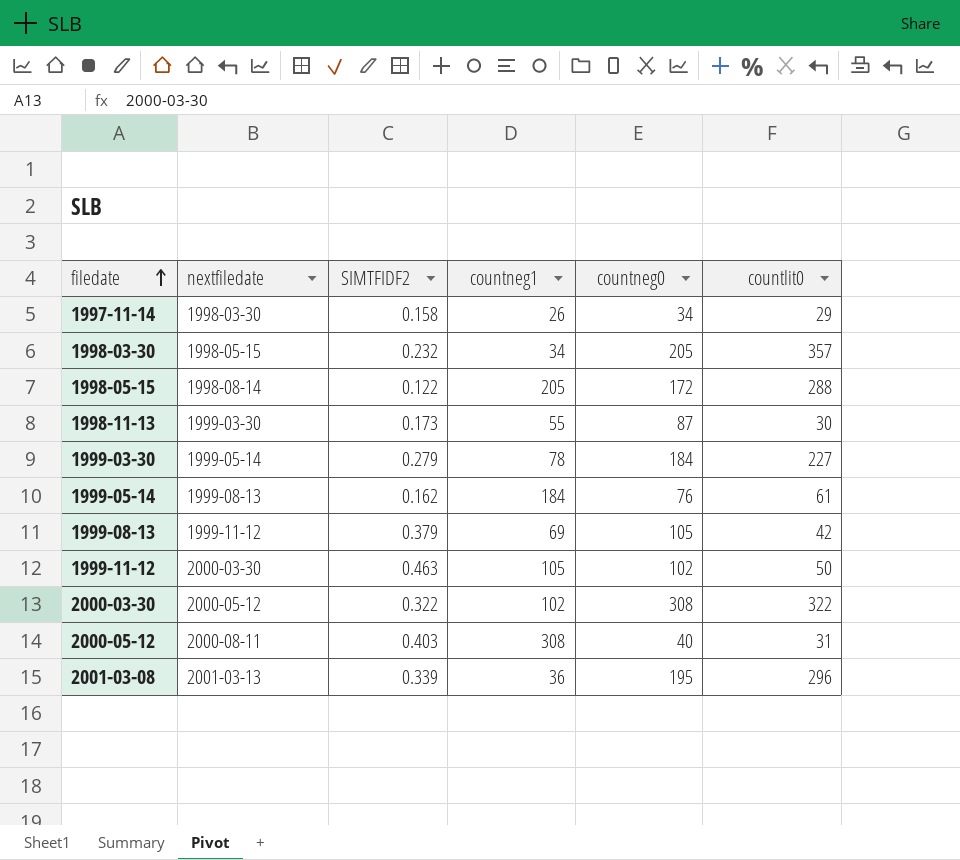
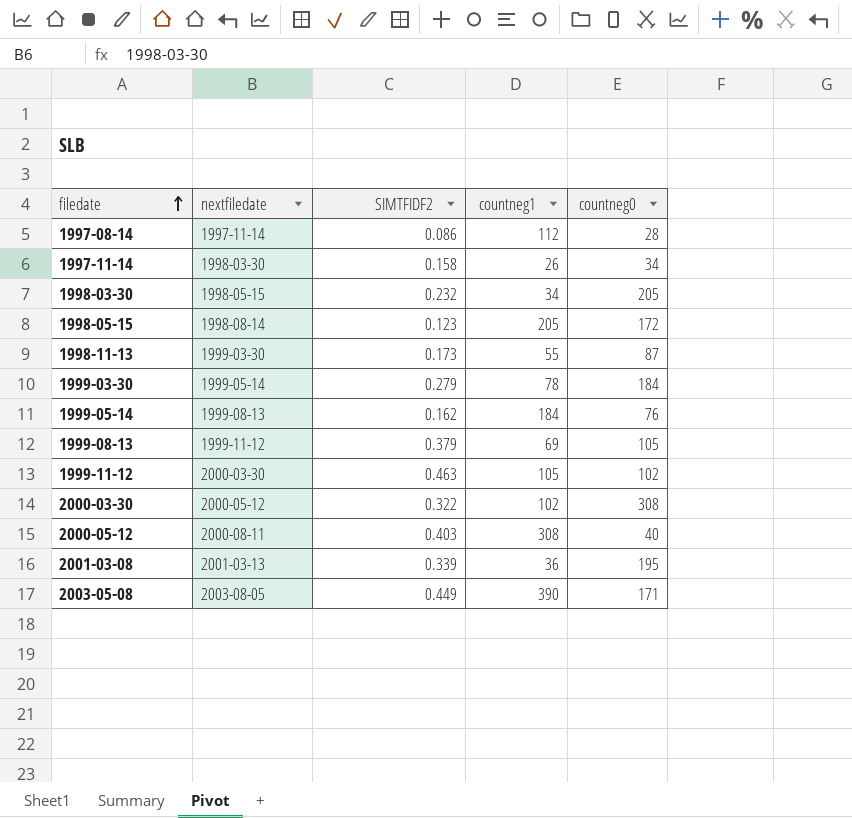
column countlit0 | position: 6 -> none
row 1997-08-14: none -> 1997-11-14 | 0.086 | 112 | 28
1998-05-15 | SIMTFIDF2: 0.122 -> 0.123
row 2003-05-08: none -> 2003-08-05 | 0.449 | 390 | 171

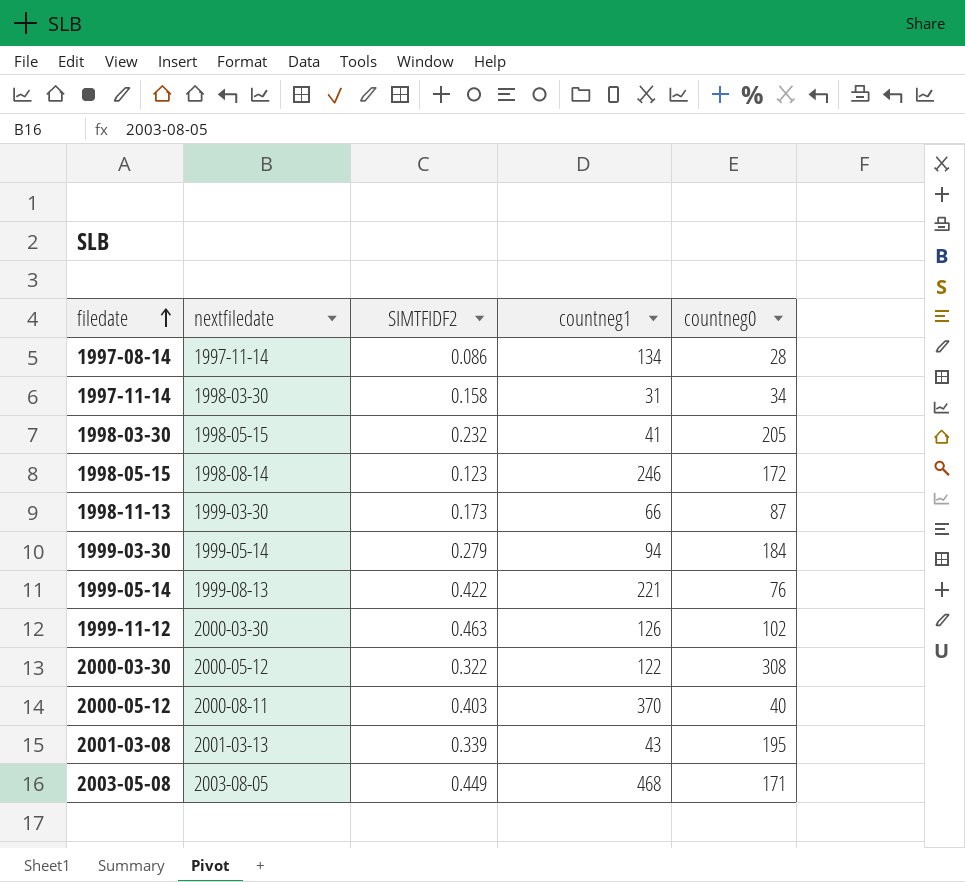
row 1999-08-13: 1999-11-12 | 0.379 | 69 | 105 -> none
1997-08-14 | countneg1: 112 -> 134
1997-11-14 | countneg1: 26 -> 31
1998-03-30 | countneg1: 34 -> 41
1998-05-15 | countneg1: 205 -> 246
1998-11-13 | countneg1: 55 -> 66
1999-03-30 | countneg1: 78 -> 94
1999-05-14 | SIMTFIDF2: 0.162 -> 0.422
1999-05-14 | countneg1: 184 -> 221
1999-11-12 | countneg1: 105 -> 126
2000-03-30 | countneg1: 102 -> 122
2000-05-12 | countneg1: 308 -> 370
2001-03-08 | countneg1: 36 -> 43
2003-05-08 | countneg1: 390 -> 468

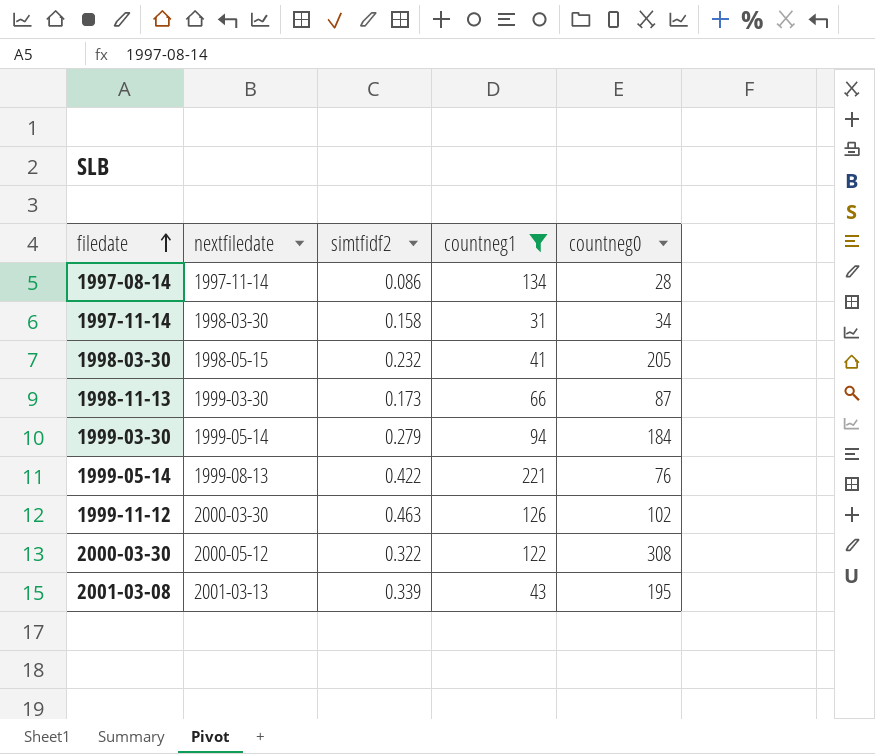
filter: none -> countneg1 <= 221
column name: SIMTFIDF2 -> simtfidf2

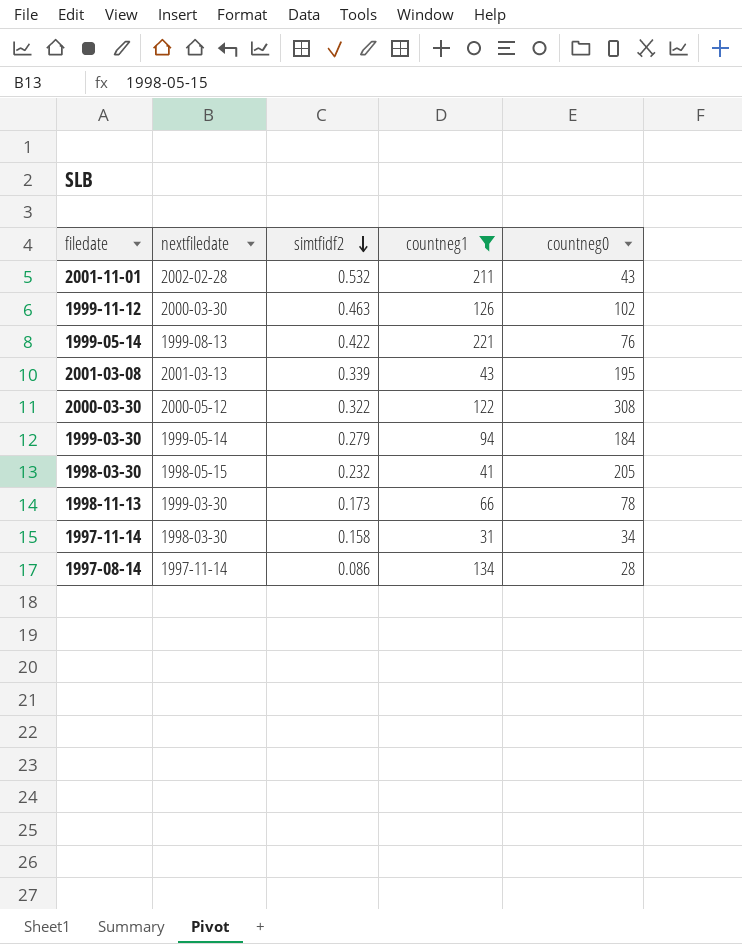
row order: filedate ascending -> simtfidf2 descending
row 2001-11-01: none -> 2002-02-28 | 0.532 | 211 | 43
1998-11-13 | countneg0: 87 -> 78

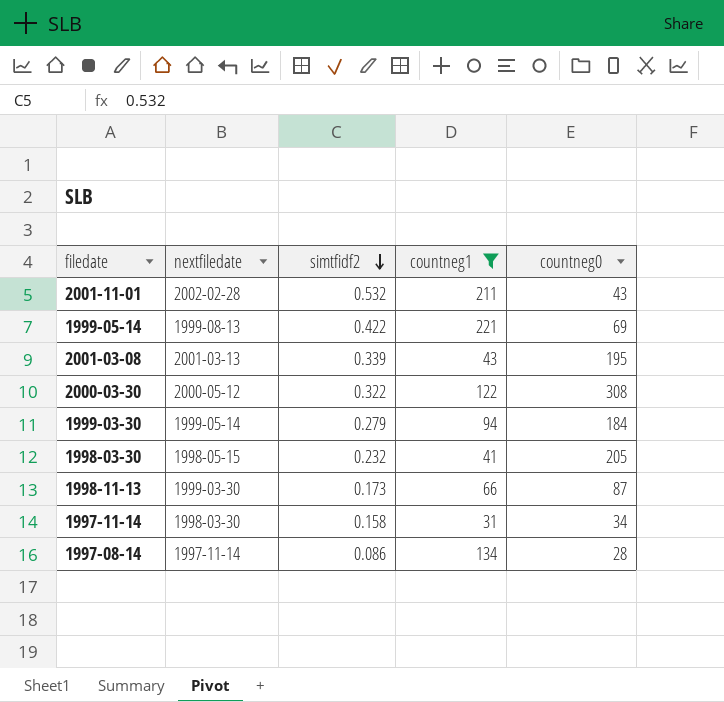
row 1999-11-12: 2000-03-30 | 0.463 | 126 | 102 -> none
1999-05-14 | countneg0: 76 -> 69
1998-11-13 | countneg0: 78 -> 87

